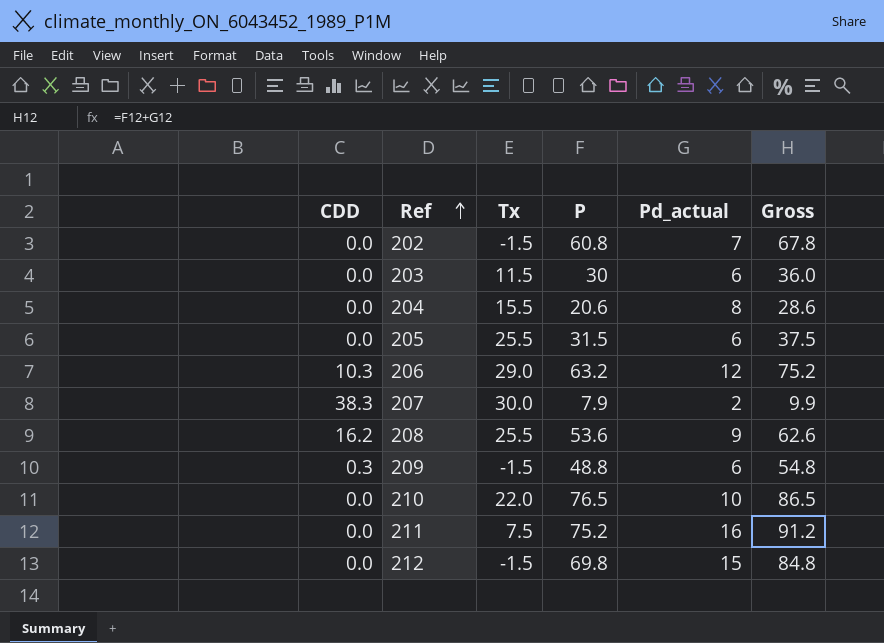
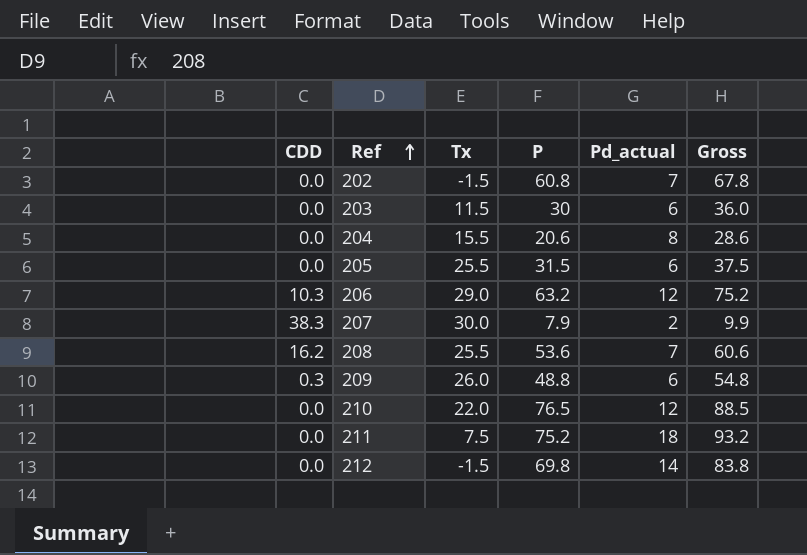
208 | Pd_actual: 9 -> 7
208 | Gross: 62.6 -> 60.6
209 | Tx: -1.5 -> 26.0
210 | Pd_actual: 10 -> 12
210 | Gross: 86.5 -> 88.5
211 | Pd_actual: 16 -> 18
211 | Gross: 91.2 -> 93.2
212 | Pd_actual: 15 -> 14
212 | Gross: 84.8 -> 83.8

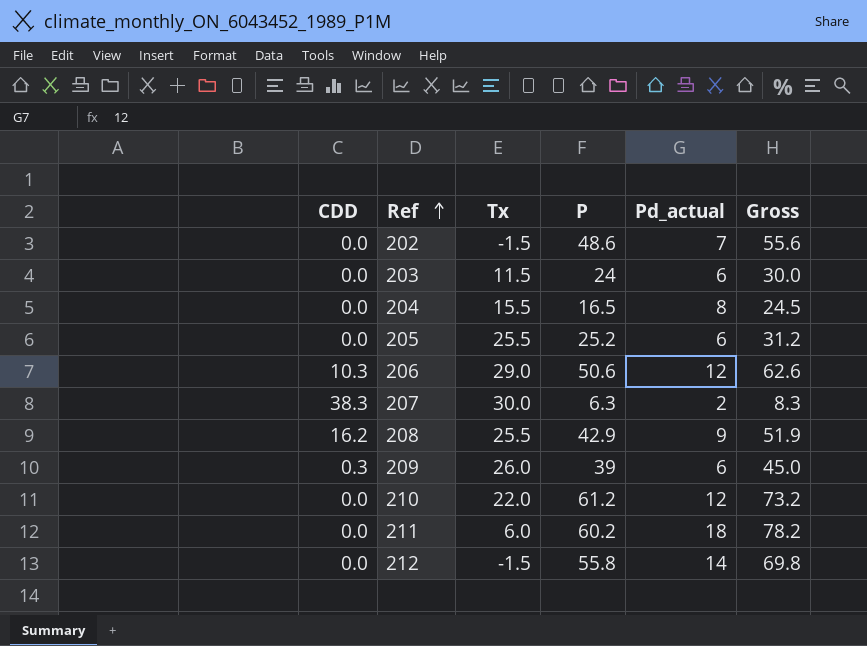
202 | P: 60.8 -> 48.6
202 | Gross: 67.8 -> 55.6
203 | P: 30 -> 24
203 | Gross: 36.0 -> 30.0
204 | P: 20.6 -> 16.5
204 | Gross: 28.6 -> 24.5
205 | P: 31.5 -> 25.2
205 | Gross: 37.5 -> 31.2
206 | P: 63.2 -> 50.6
206 | Gross: 75.2 -> 62.6
207 | P: 7.9 -> 6.3
207 | Gross: 9.9 -> 8.3
208 | P: 53.6 -> 42.9
208 | Pd_actual: 7 -> 9
208 | Gross: 60.6 -> 51.9
209 | P: 48.8 -> 39
209 | Gross: 54.8 -> 45.0
210 | P: 76.5 -> 61.2
210 | Gross: 88.5 -> 73.2
211 | Tx: 7.5 -> 6.0
211 | P: 75.2 -> 60.2
211 | Gross: 93.2 -> 78.2
212 | P: 69.8 -> 55.8
212 | Gross: 83.8 -> 69.8

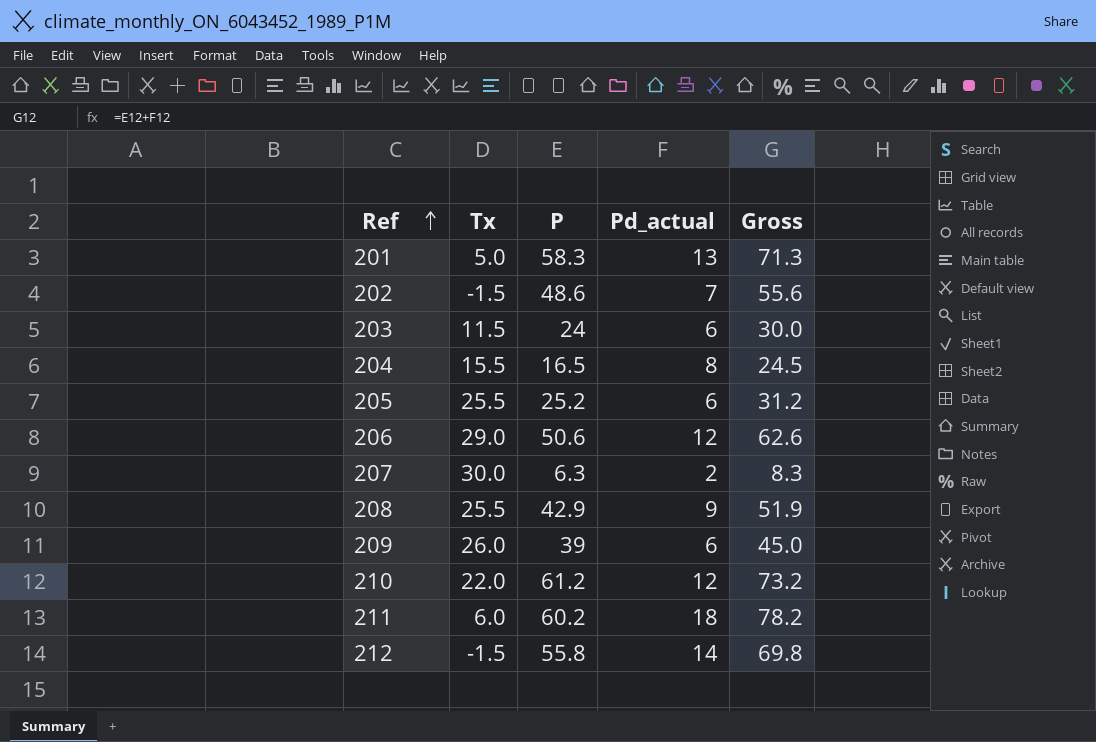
column CDD | position: 1 -> none
row 201: none -> 5.0 | 58.3 | 13 | 71.3

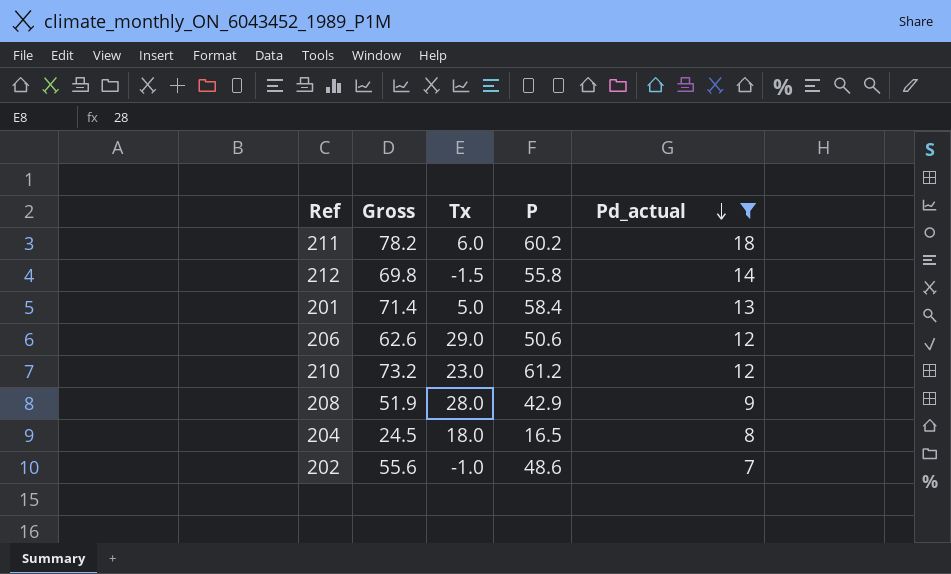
filter: none -> Pd_actual >= 7
row order: Ref ascending -> Pd_actual descending
column Gross | position: 5 -> 2
201 | Gross: 71.3 -> 71.4
201 | P: 58.3 -> 58.4
210 | Tx: 22.0 -> 23.0
208 | Tx: 25.5 -> 28.0
204 | Tx: 15.5 -> 18.0
202 | Tx: -1.5 -> -1.0

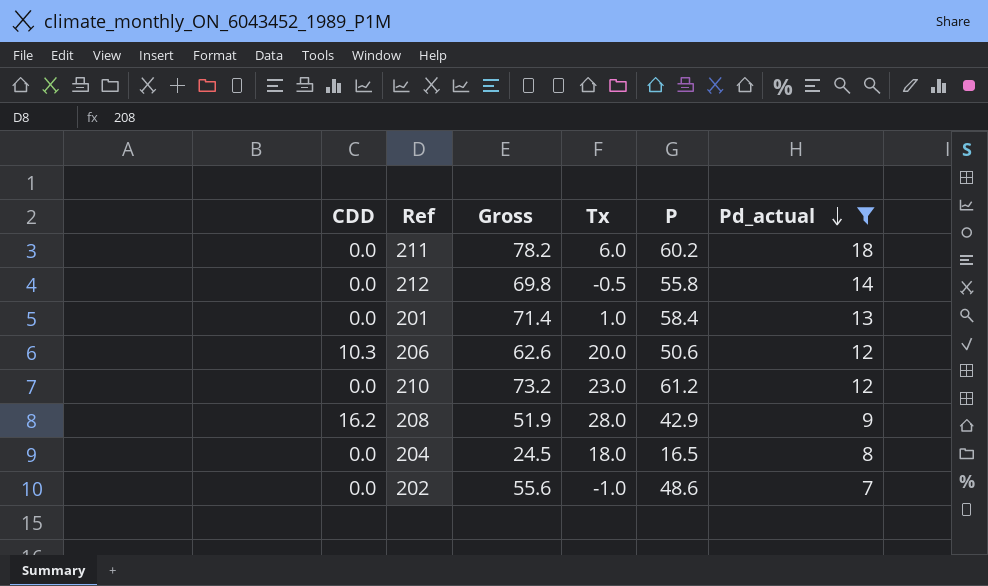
column CDD | position: none -> 1
212 | Tx: -1.5 -> -0.5
201 | Tx: 5.0 -> 1.0
206 | Tx: 29.0 -> 20.0

